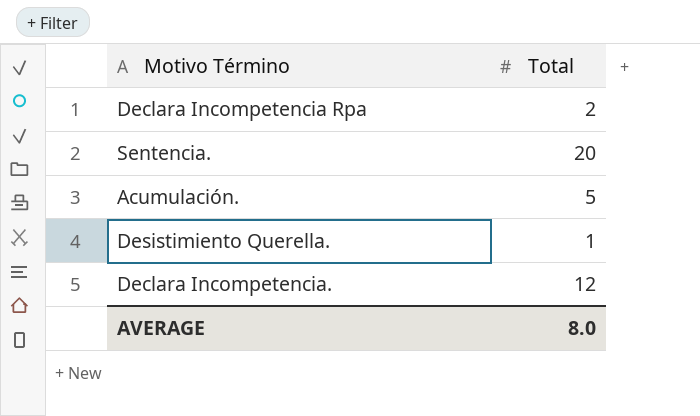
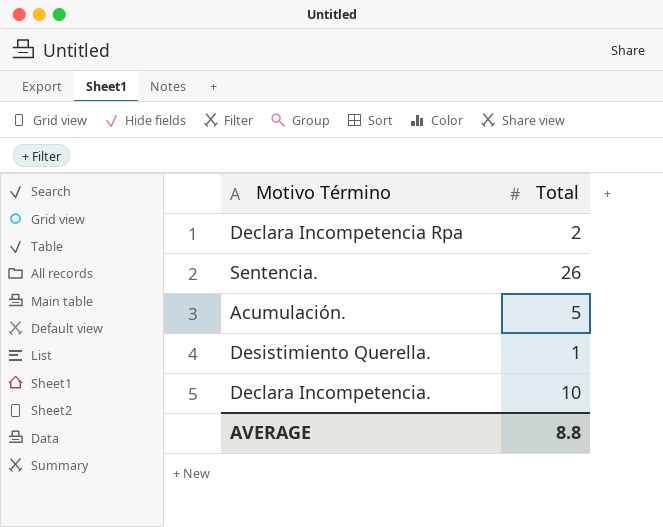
Sentencia. | Total: 20 -> 26
Declara Incompetencia. | Total: 12 -> 10
AVERAGE | Total: 8.0 -> 8.8

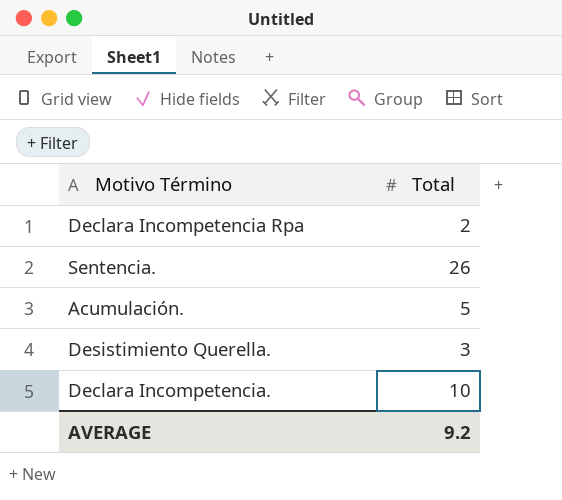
Desistimiento Querella. | Total: 1 -> 3
AVERAGE | Total: 8.8 -> 9.2

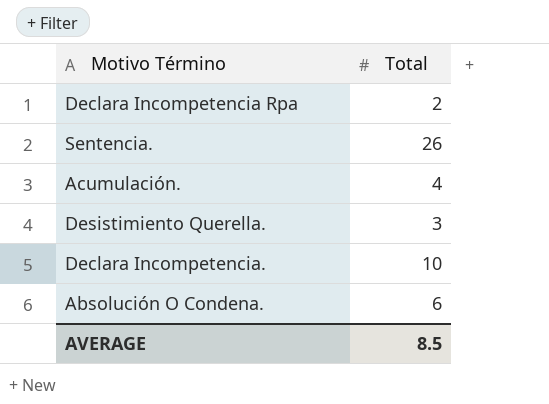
Acumulación. | Total: 5 -> 4
row Absolución O Condena.: none -> 6
AVERAGE | Total: 9.2 -> 8.5

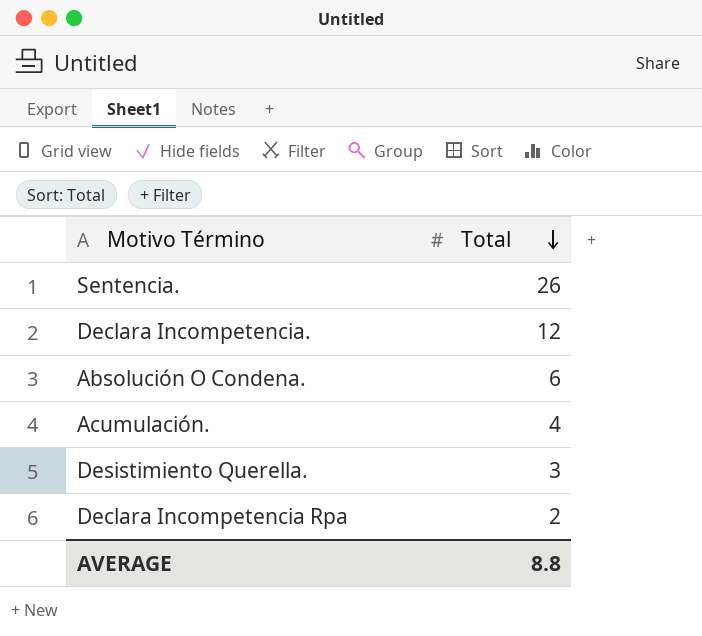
row order: none -> Total descending
Declara Incompetencia. | Total: 10 -> 12
AVERAGE | Total: 8.5 -> 8.8

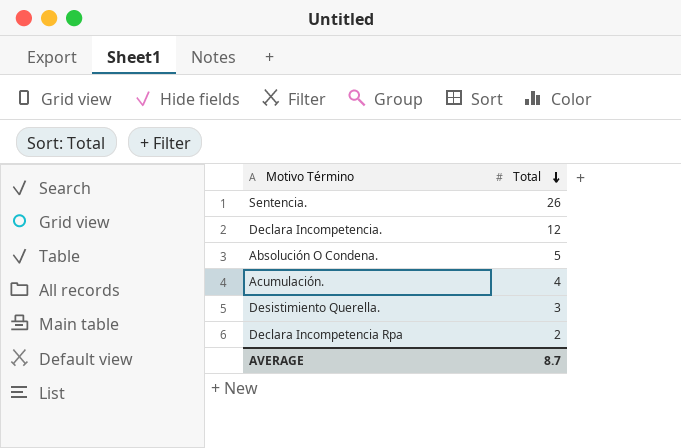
Absolución O Condena. | Total: 6 -> 5
AVERAGE | Total: 8.8 -> 8.7

